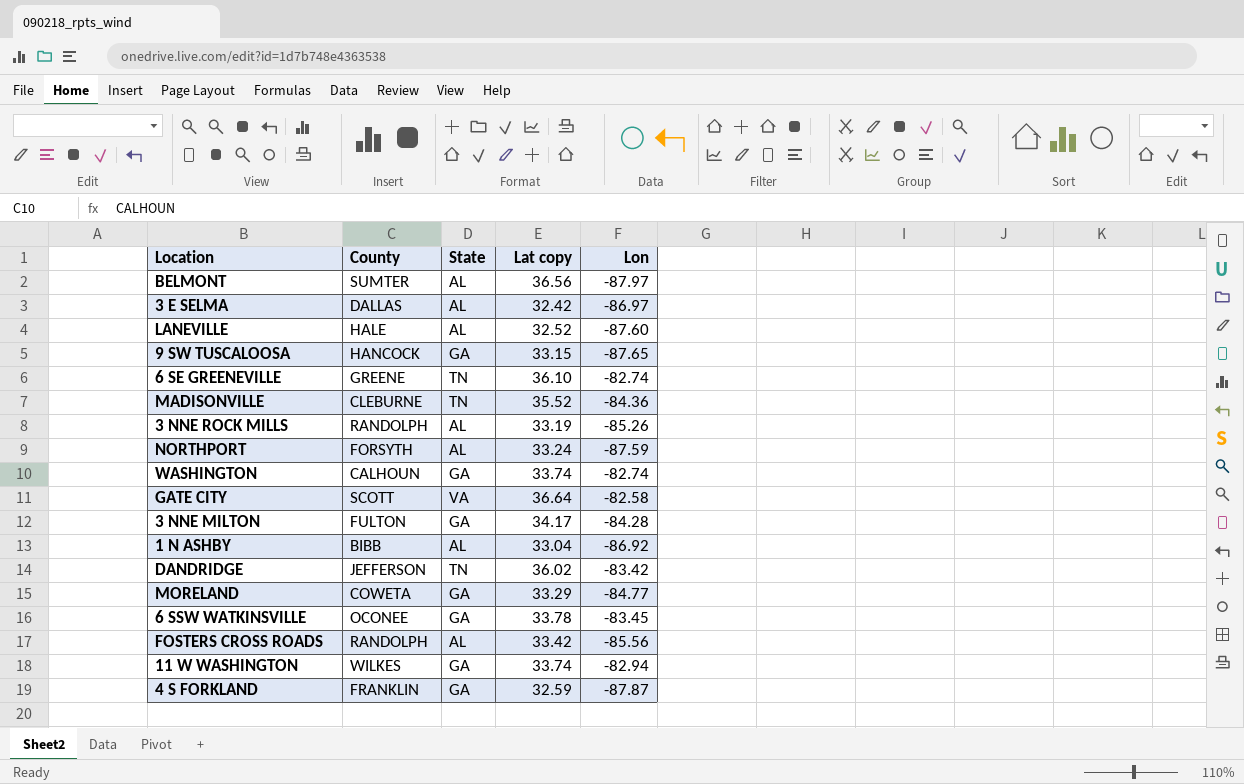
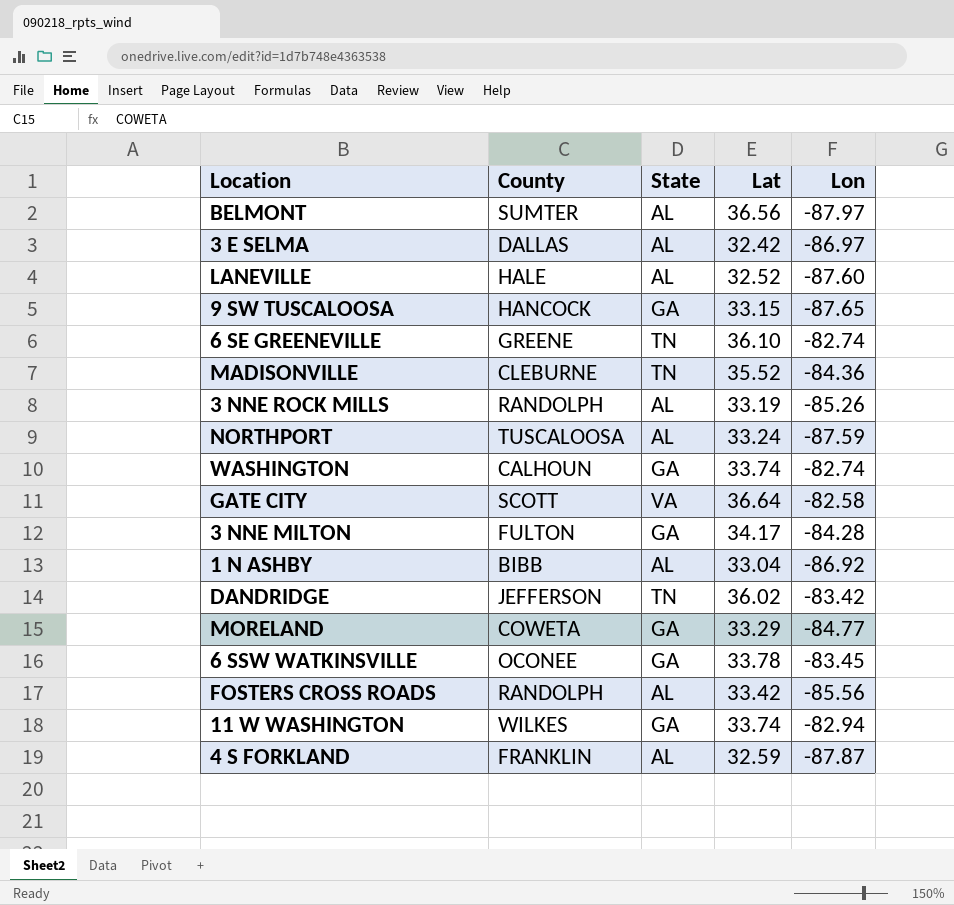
column name: Lat copy -> Lat
NORTHPORT | County: FORSYTH -> TUSCALOOSA
4 S FORKLAND | State: GA -> AL

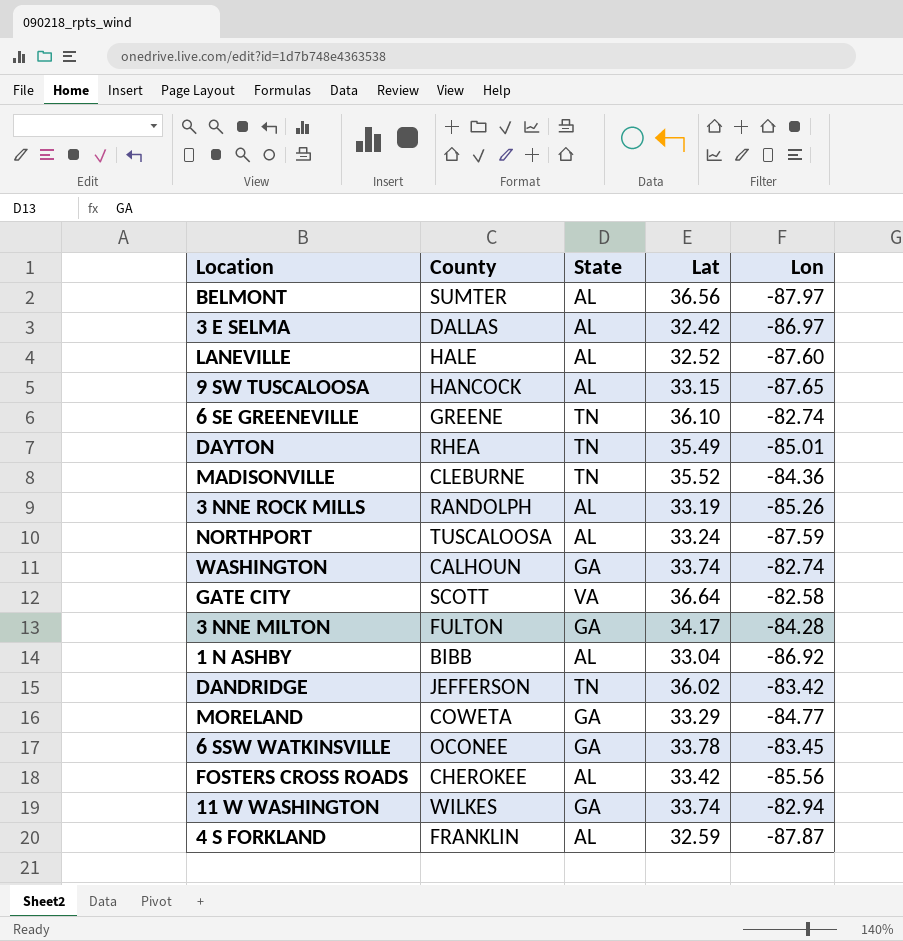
9 SW TUSCALOOSA | State: GA -> AL
row DAYTON: none -> RHEA | TN | 35.49 | -85.01
FOSTERS CROSS ROADS | County: RANDOLPH -> CHEROKEE

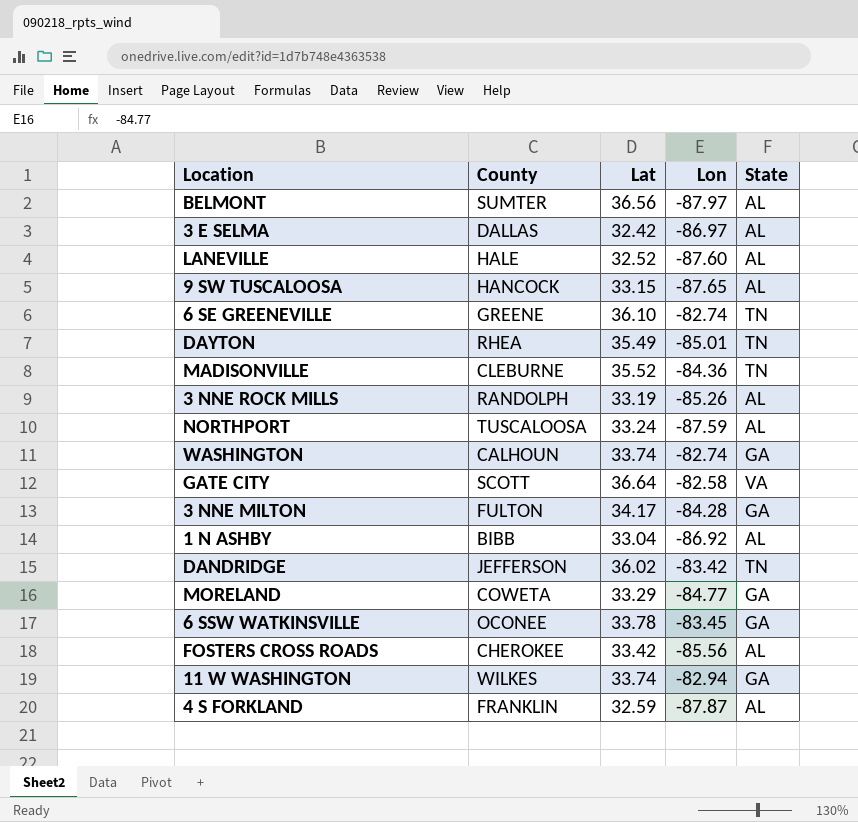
column State | position: 3 -> 5

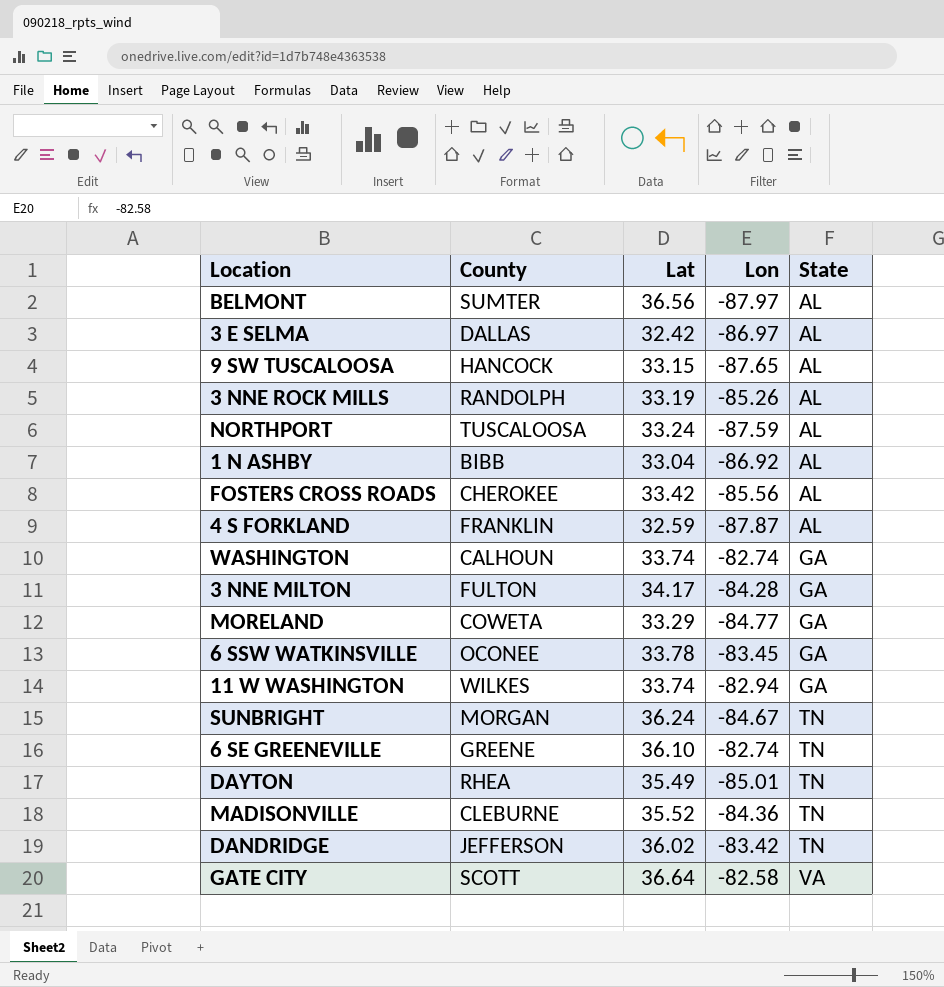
row order: none -> State ascending
row LANEVILLE: HALE | 32.52 | -87.60 | AL -> none
row SUNBRIGHT: none -> MORGAN | 36.24 | -84.67 | TN

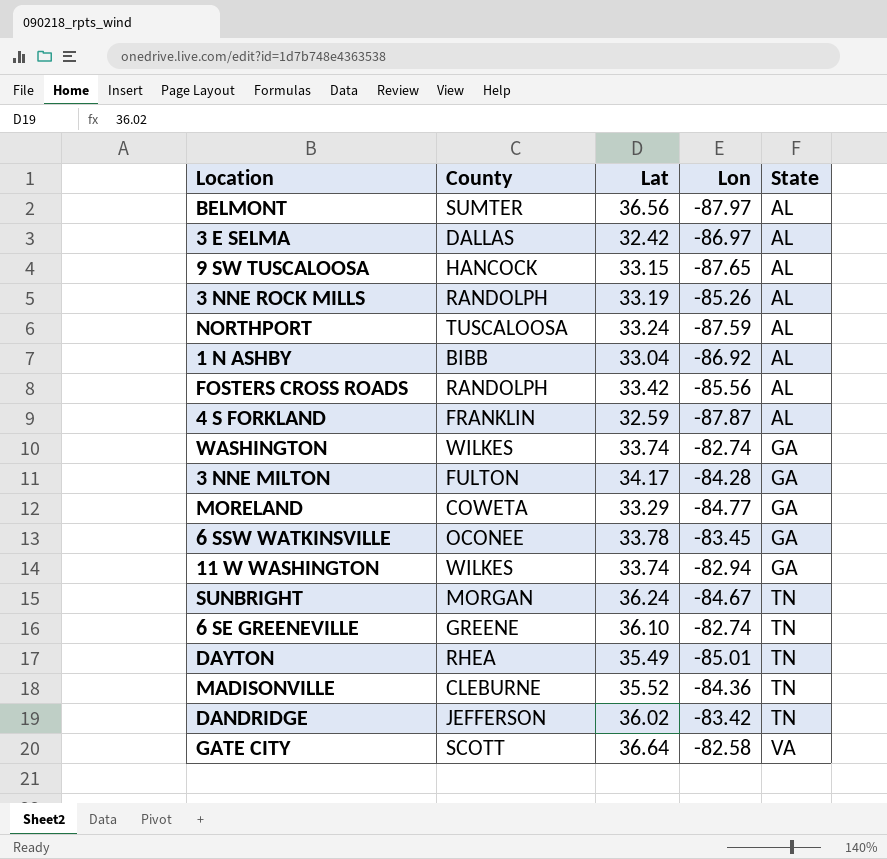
FOSTERS CROSS ROADS | County: CHEROKEE -> RANDOLPH
WASHINGTON | County: CALHOUN -> WILKES

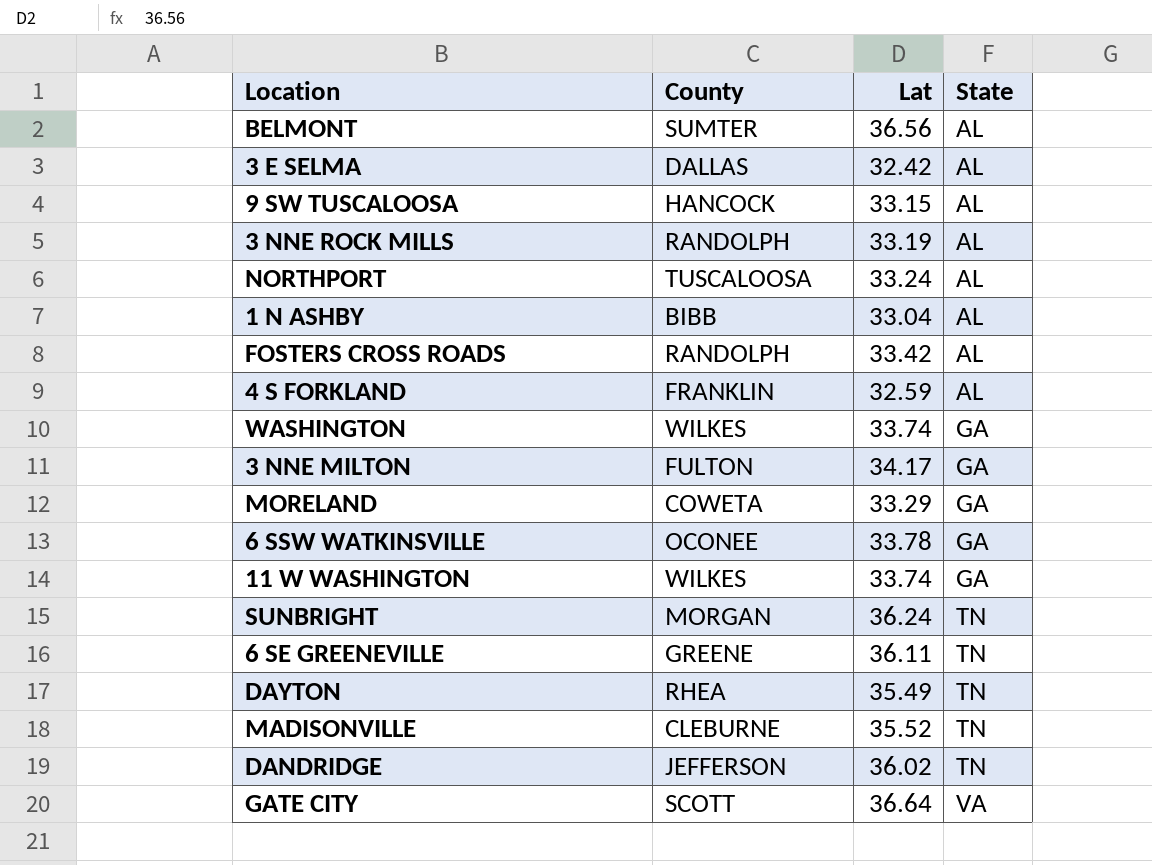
column Lon | position: 4 -> none
6 SE GREENEVILLE | Lat: 36.10 -> 36.11

